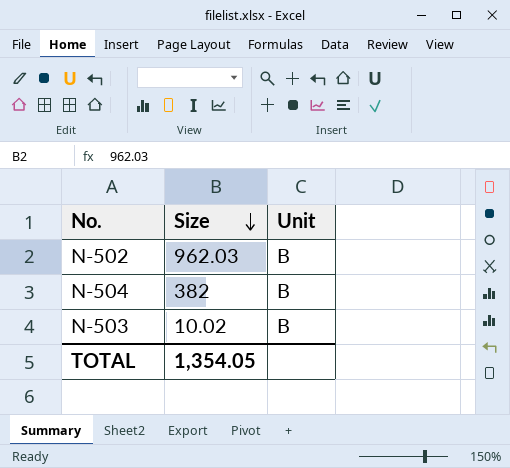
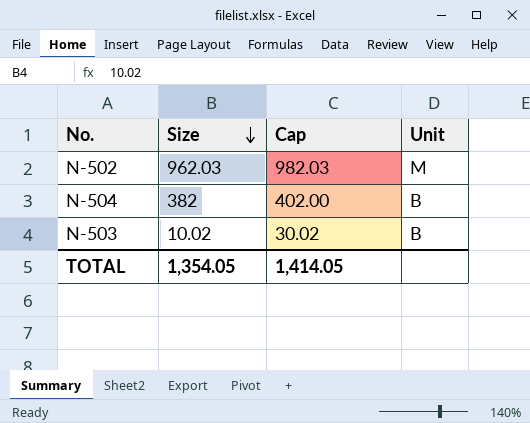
column Cap | formula: none -> [Size] + 20
N-502 | Unit: B -> M

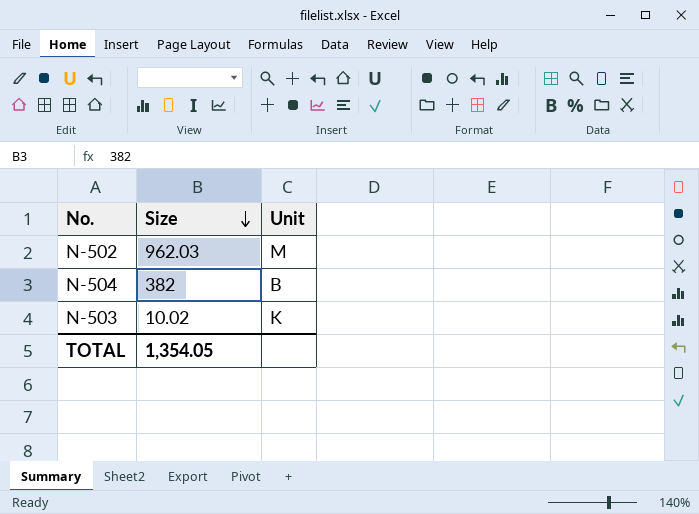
column Cap | formula: [Size] + 20 -> none
N-503 | Unit: B -> K

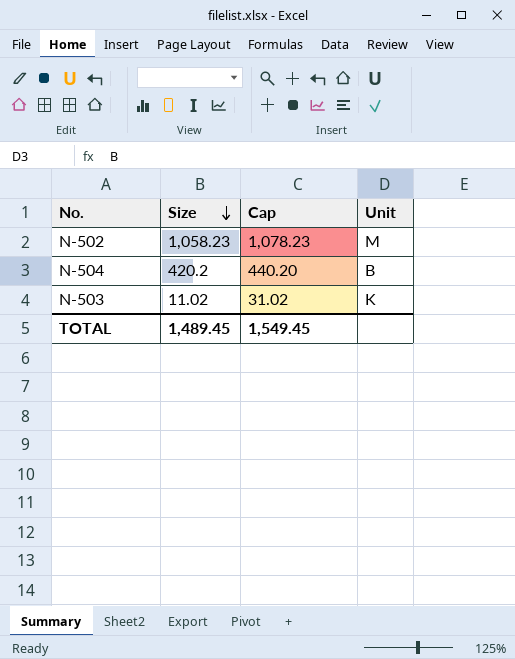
column Cap | formula: none -> [Size] + 20
N-502 | Size: 962.03 -> 1,058.23
N-504 | Size: 382 -> 420.2
N-503 | Size: 10.02 -> 11.02
TOTAL | Size: 1,354.05 -> 1,489.45

